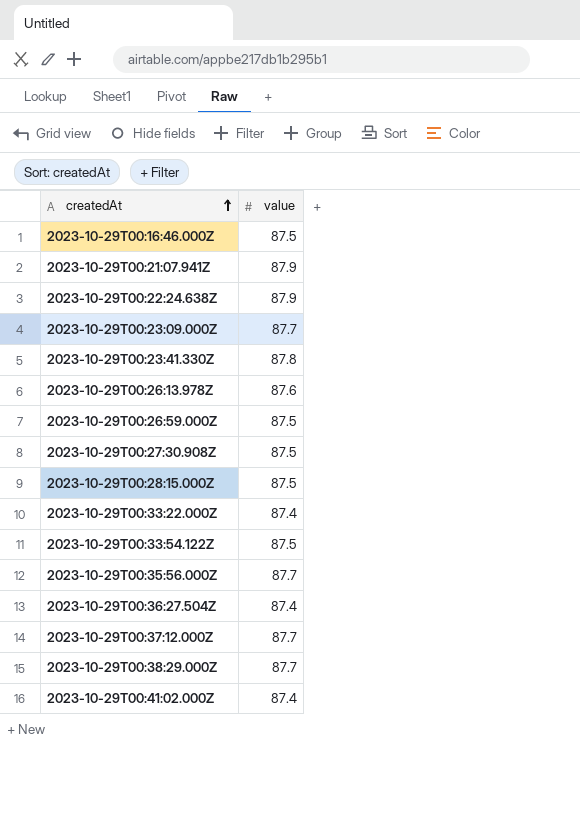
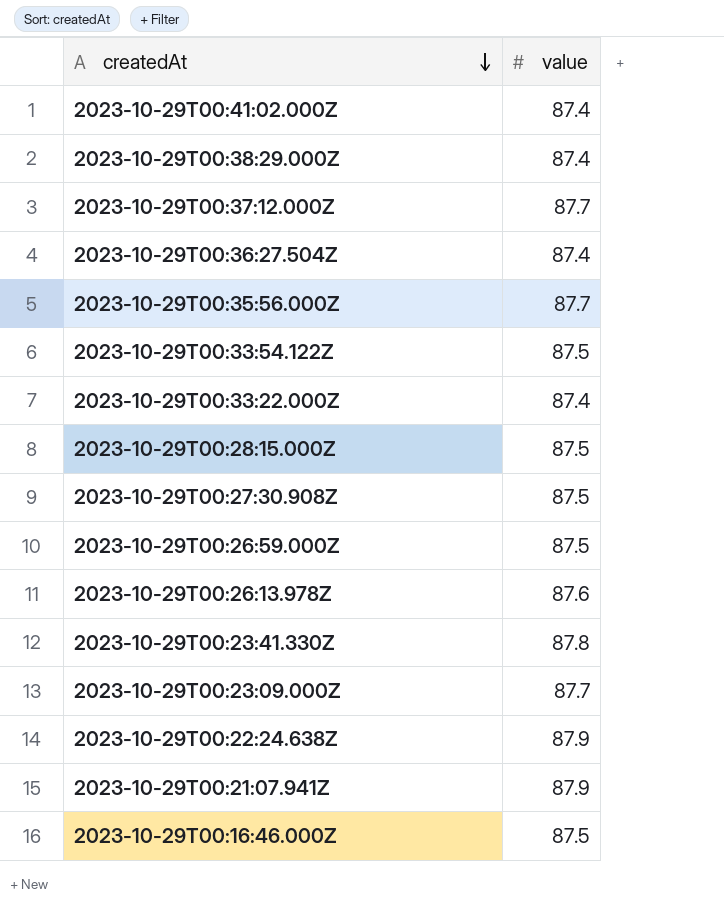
row order: createdAt ascending -> createdAt descending
2023-10-29T00:38:29.000Z | value: 87.7 -> 87.4

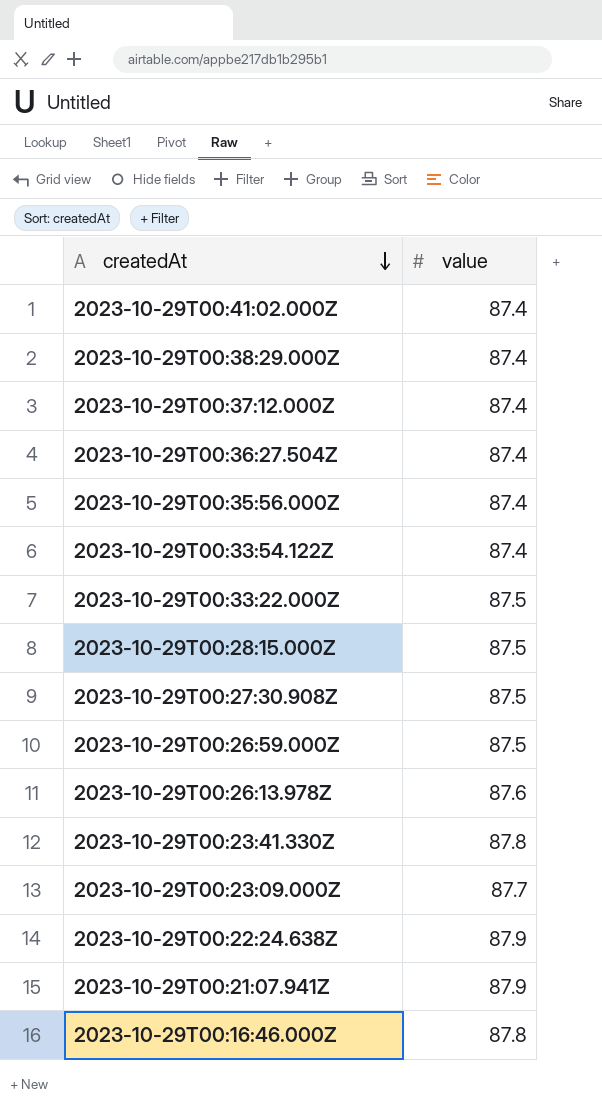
2023-10-29T00:37:12.000Z | value: 87.7 -> 87.4
2023-10-29T00:35:56.000Z | value: 87.7 -> 87.4
2023-10-29T00:33:54.122Z | value: 87.5 -> 87.4
2023-10-29T00:33:22.000Z | value: 87.4 -> 87.5
2023-10-29T00:16:46.000Z | value: 87.5 -> 87.8

